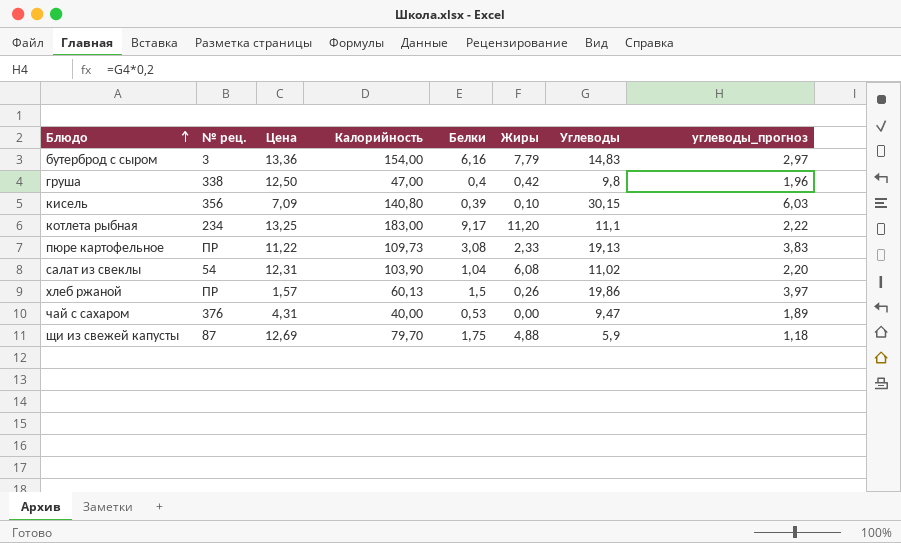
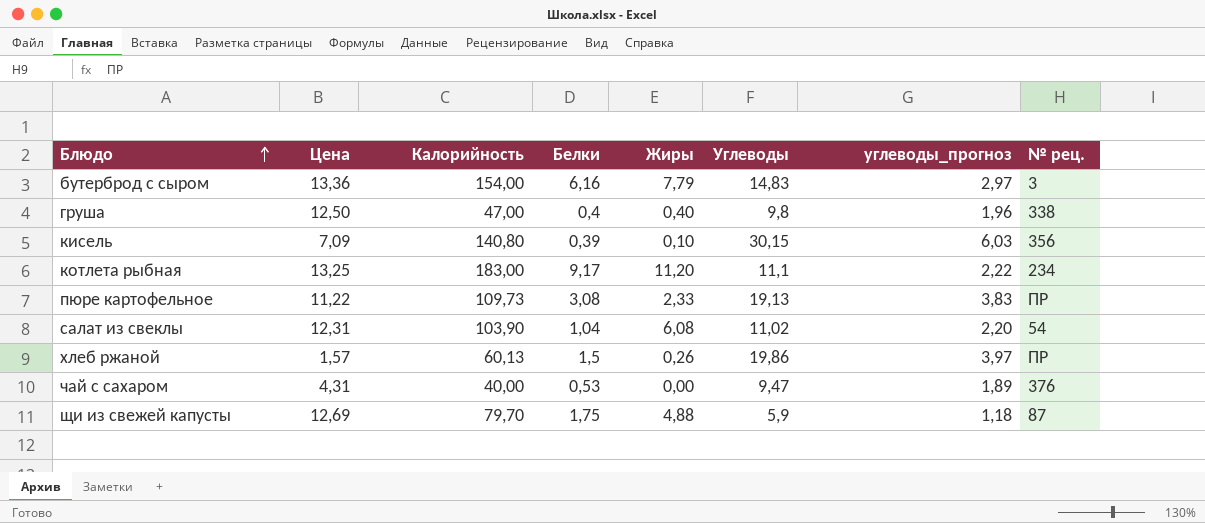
column № рец. | position: 2 -> 8
груша | Жиры: 0,42 -> 0,40

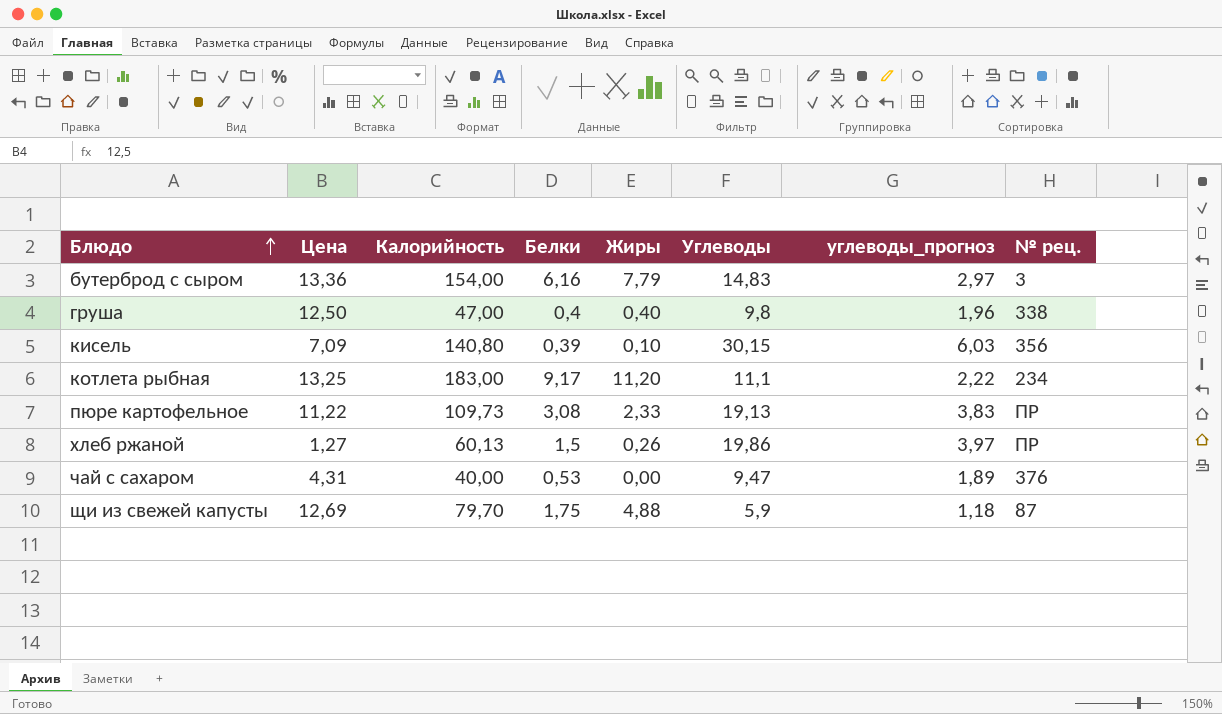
row салат из свеклы: 12,31 | 103,90 | 1,04 | 6,08 | 11,02 | 2,20 | 54 -> none
хлеб ржаной | Цена: 1,57 -> 1,27

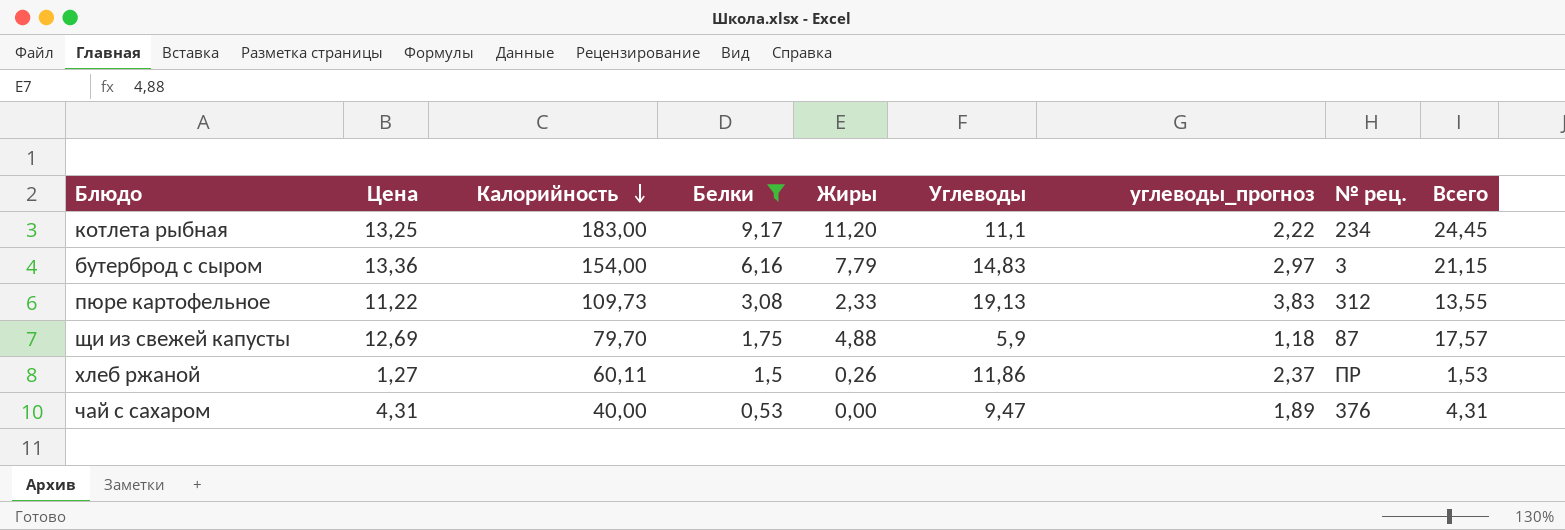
filter: none -> Белки >= 0,53
row order: Блюдо ascending -> Калорийность descending
column Всего | formula: none -> [Цена] + [Жиры]
пюре картофельное | № рец.: ПР -> 312
хлеб ржаной | Калорийность: 60,13 -> 60,11
хлеб ржаной | Углеводы: 19,86 -> 11,86
хлеб ржаной | углеводы_прогноз: 3,97 -> 2,37

